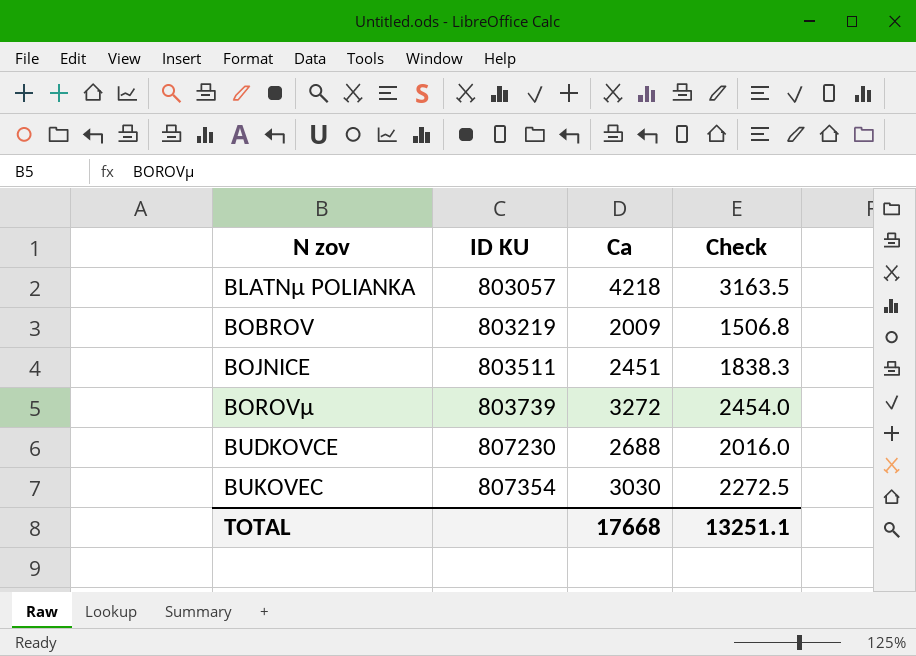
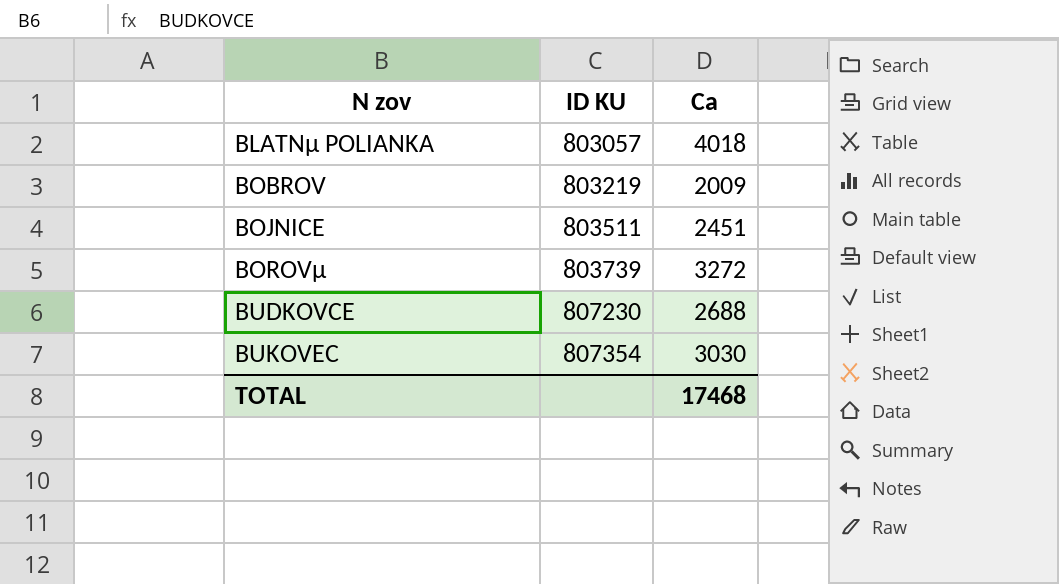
column Check | formula: [Ca] * 0.75 -> none
BLATNµ POLIANKA | Ca: 4218 -> 4018
TOTAL | Ca: 17668 -> 17468

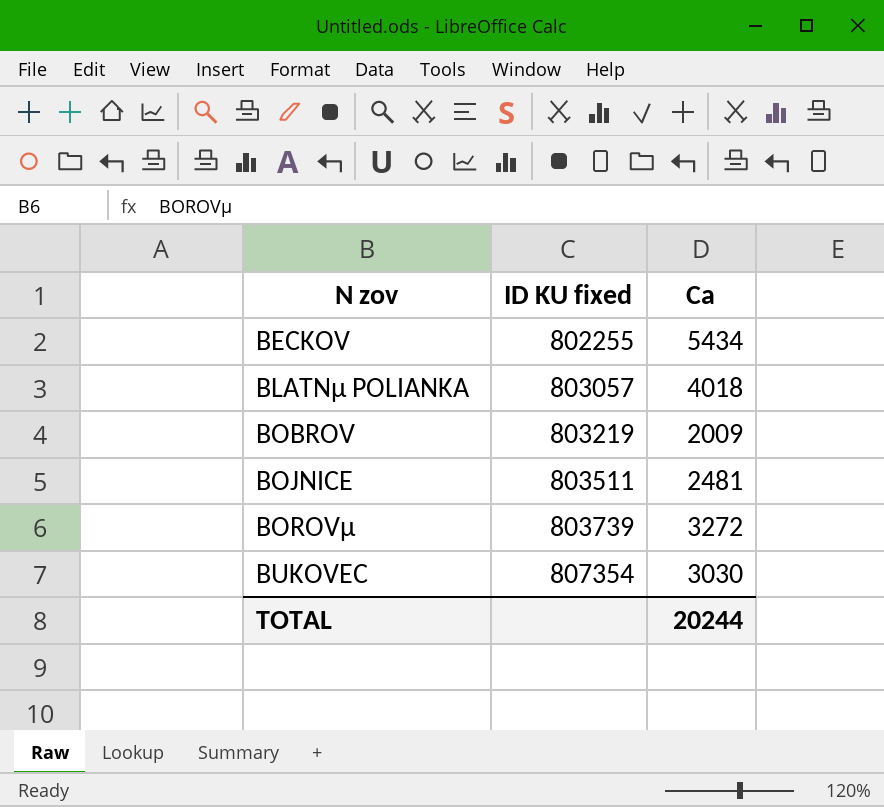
column name: ID KU -> ID KU fixed
row BUDKOVCE: 807230 | 2688 -> none
row BECKOV: none -> 802255 | 5434
BOJNICE | Ca: 2451 -> 2481
TOTAL | Ca: 17468 -> 20244

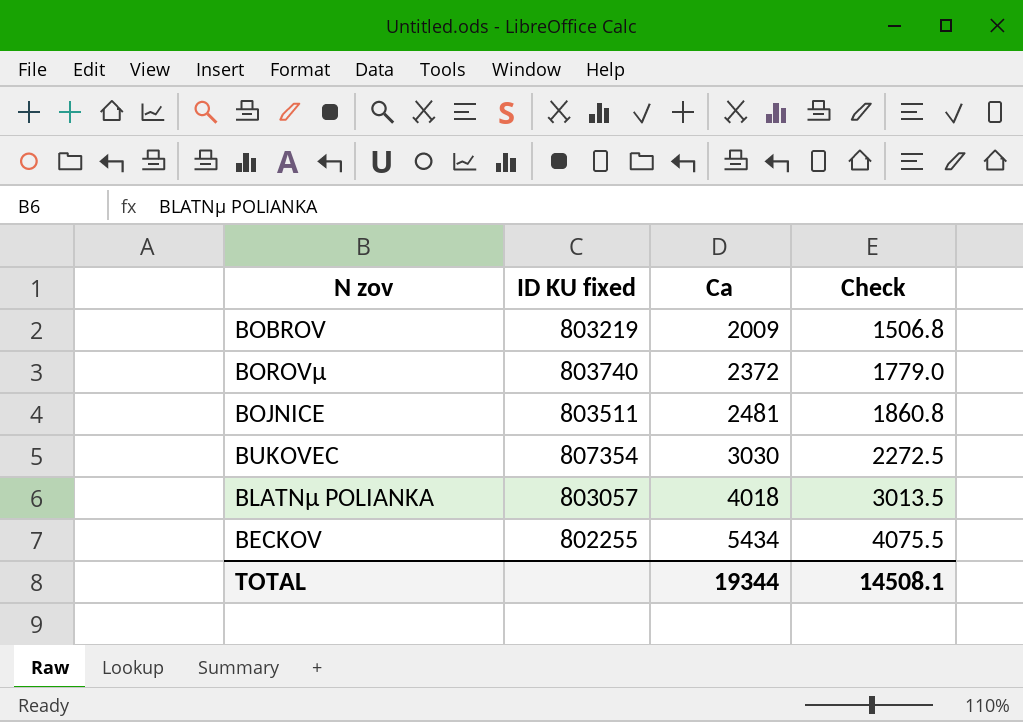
row order: N zov ascending -> Ca ascending
column Check | formula: none -> [Ca] * 0.75
BOROVµ | ID KU fixed: 803739 -> 803740
BOROVµ | Ca: 3272 -> 2372
TOTAL | Ca: 20244 -> 19344

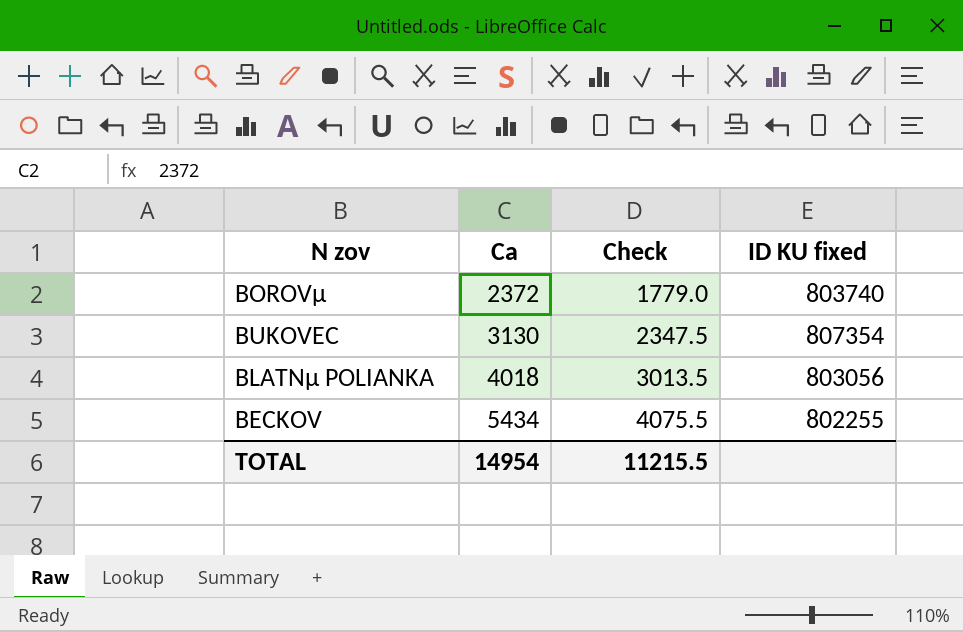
column ID KU fixed | position: 2 -> 4
row BOBROV: 803219 | 2009 | 1506.8 -> none
row BOJNICE: 803511 | 2481 | 1860.8 -> none
BUKOVEC | Ca: 3030 -> 3130
BUKOVEC | Check: 2272.5 -> 2347.5
BLATNµ POLIANKA | ID KU fixed: 803057 -> 803056
TOTAL | Ca: 19344 -> 14954
TOTAL | Check: 14508.1 -> 11215.5

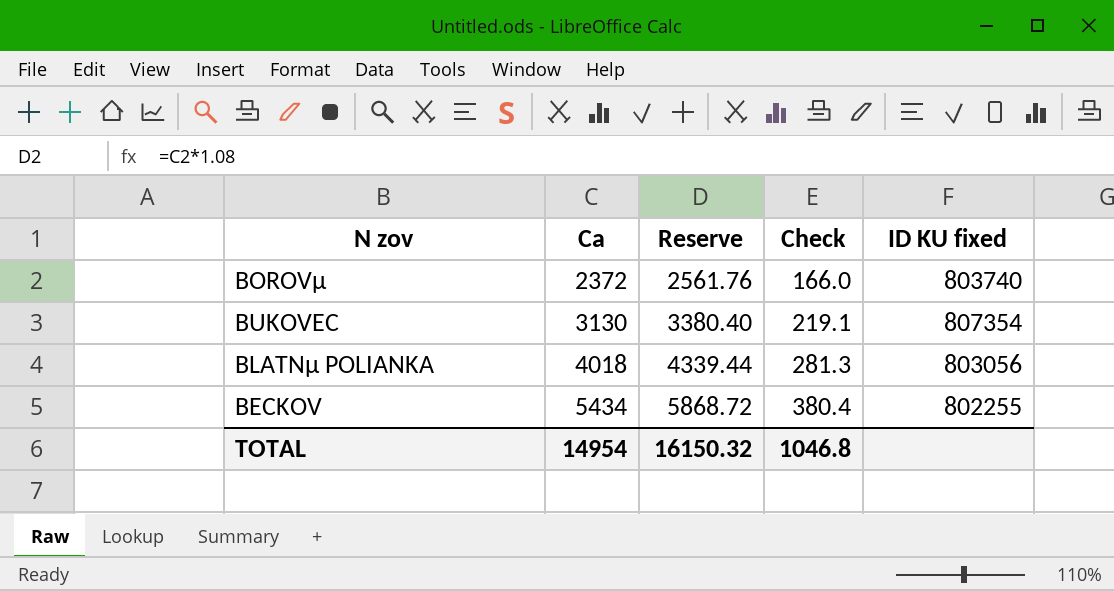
column Reserve | formula: none -> [Ca] * 1.08
column Check | formula: [Ca] * 0.75 -> [Ca] * 0.07
TOTAL | Check: 11215.5 -> 1046.8

